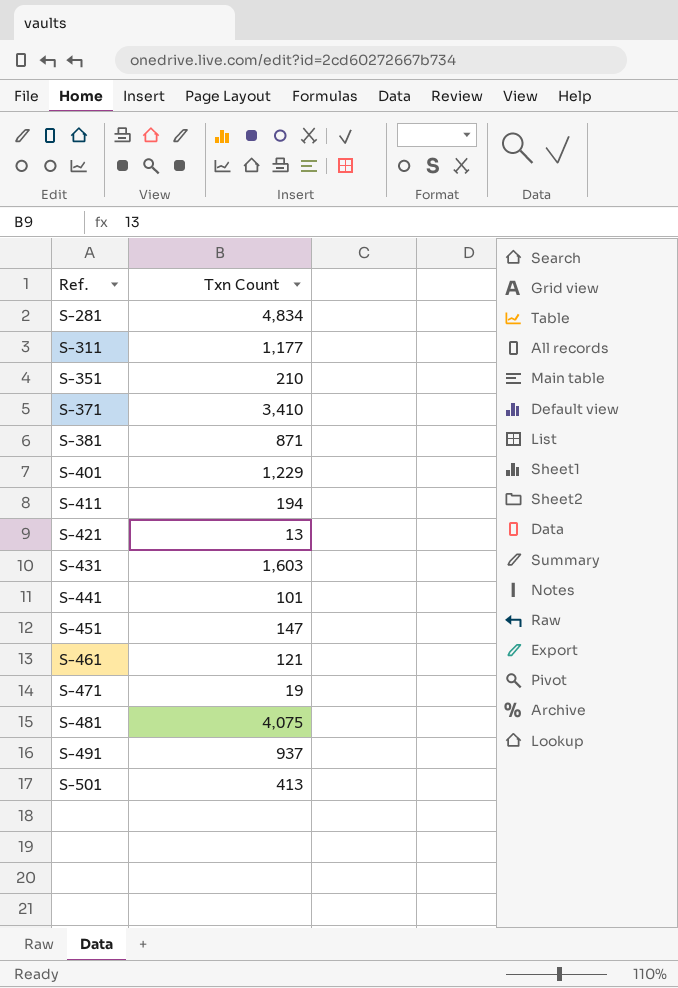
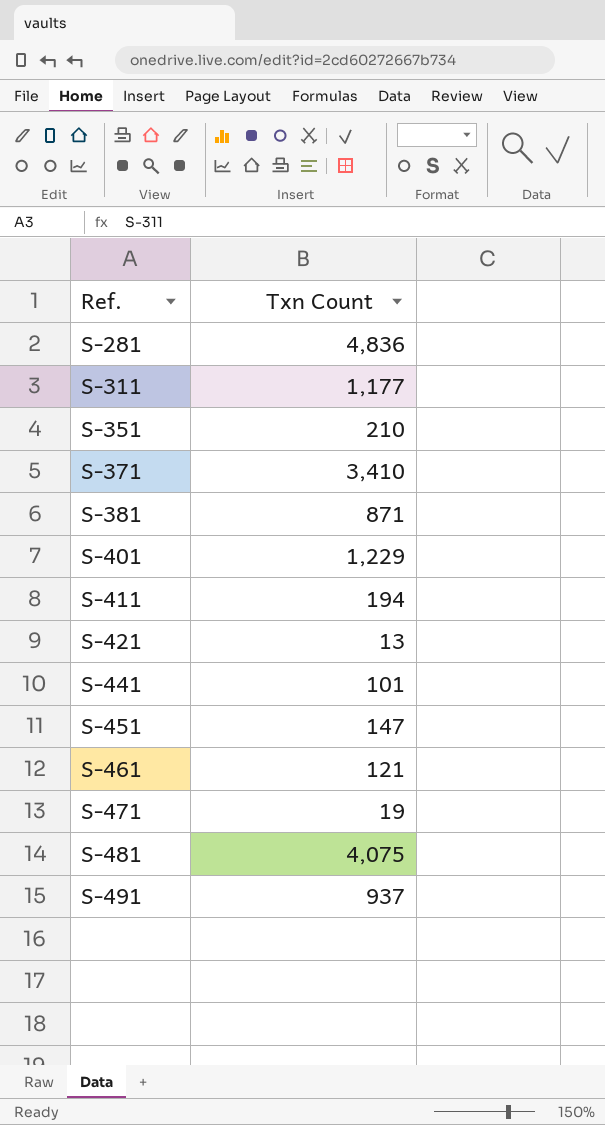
row S-431: 1,603 -> none
row S-501: 413 -> none
S-281 | Txn Count: 4,834 -> 4,836

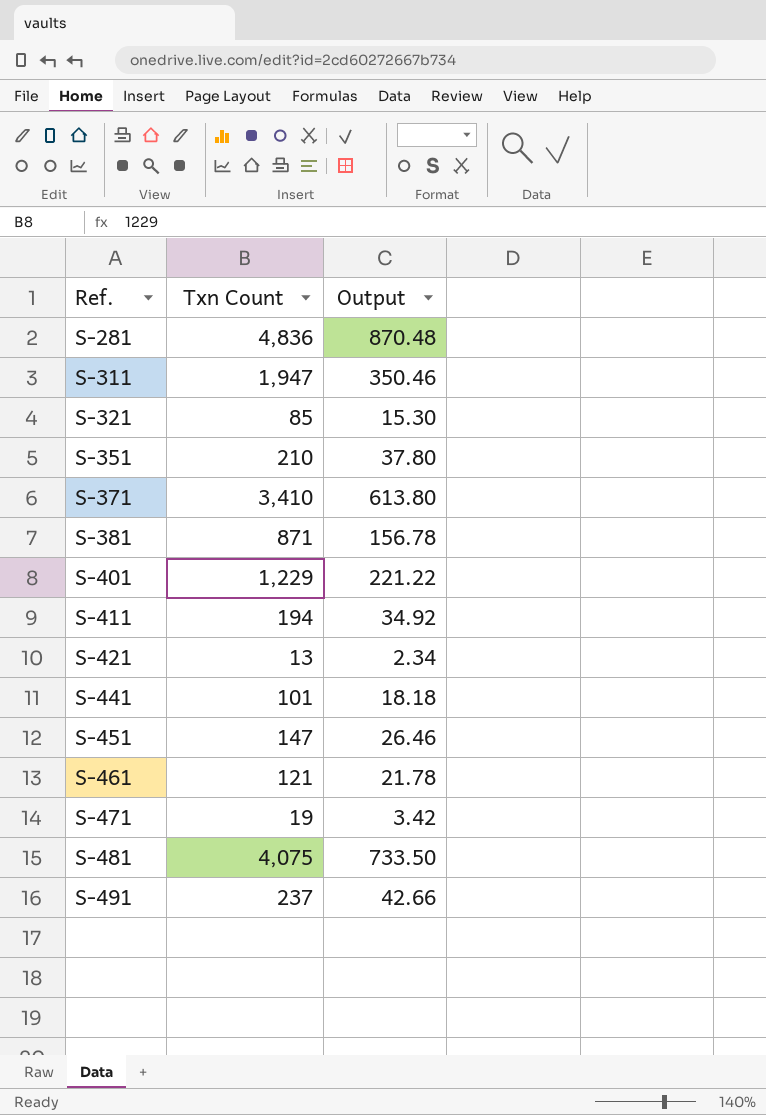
column Output | formula: none -> [Txn Count] * 0.18
S-311 | Txn Count: 1,177 -> 1,947
row S-321: none -> 85 | 15.30
S-491 | Txn Count: 937 -> 237

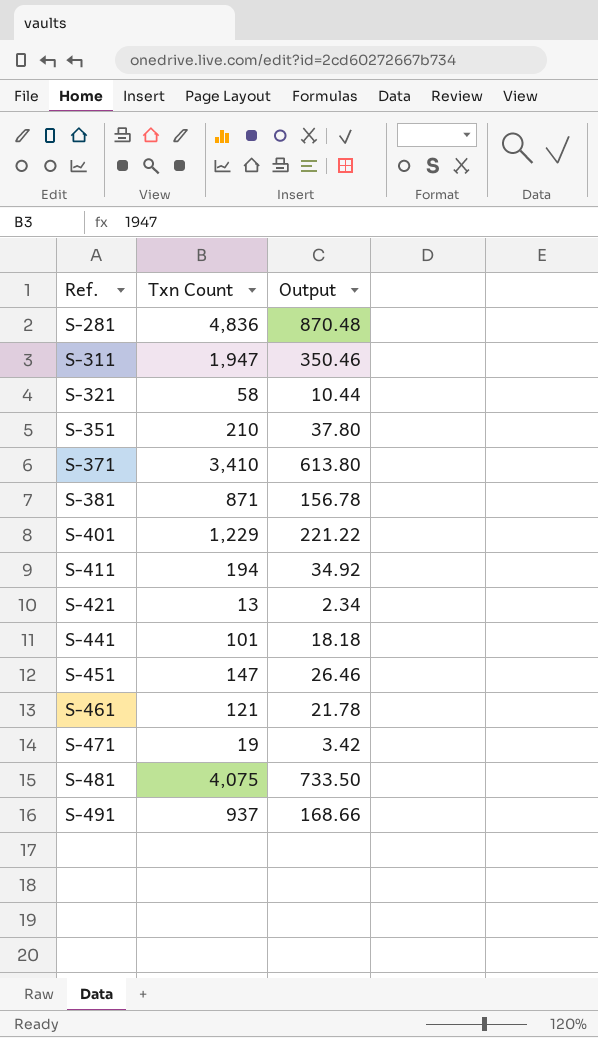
S-321 | Txn Count: 85 -> 58
S-321 | Output: 15.30 -> 10.44
S-491 | Txn Count: 237 -> 937
S-491 | Output: 42.66 -> 168.66

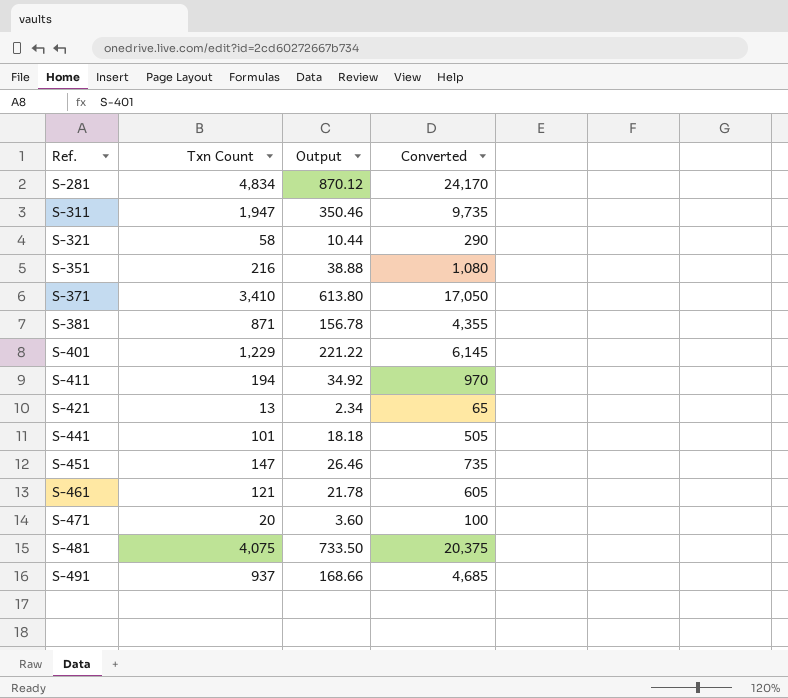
column Converted | formula: none -> [Txn Count] * 5
S-281 | Txn Count: 4,836 -> 4,834
S-281 | Output: 870.48 -> 870.12
S-351 | Txn Count: 210 -> 216
S-351 | Output: 37.80 -> 38.88
S-471 | Txn Count: 19 -> 20
S-471 | Output: 3.42 -> 3.60

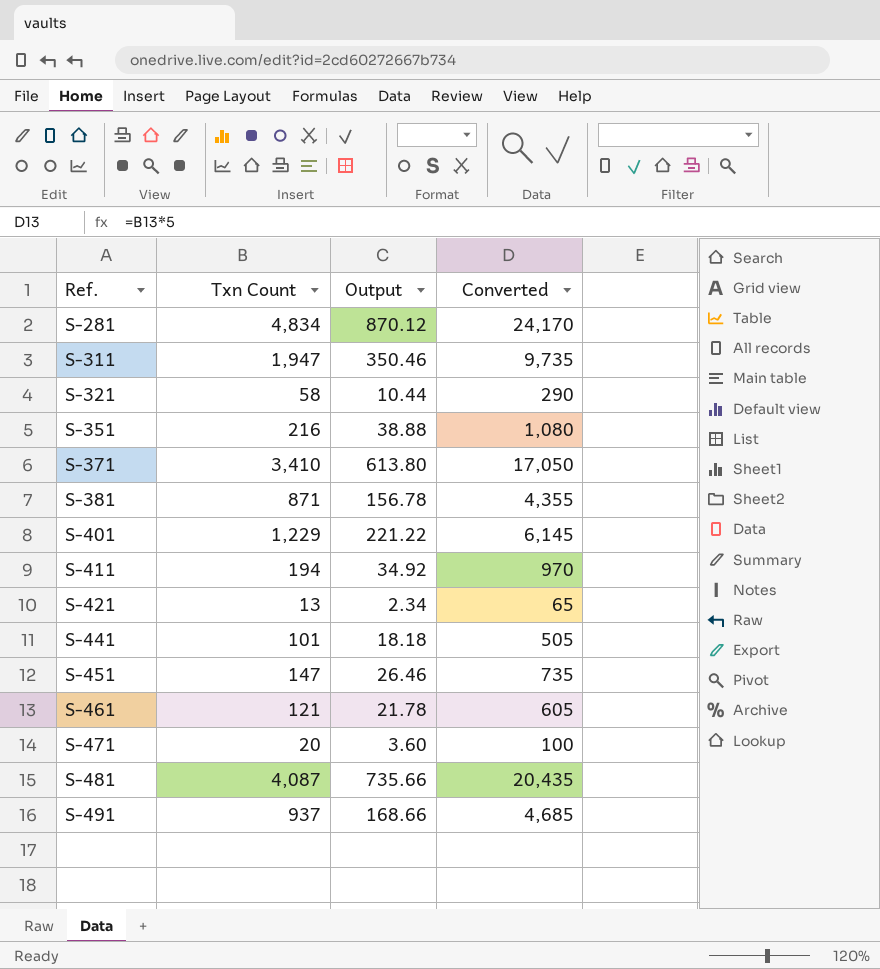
S-481 | Txn Count: 4,075 -> 4,087
S-481 | Output: 733.50 -> 735.66
S-481 | Converted: 20,375 -> 20,435

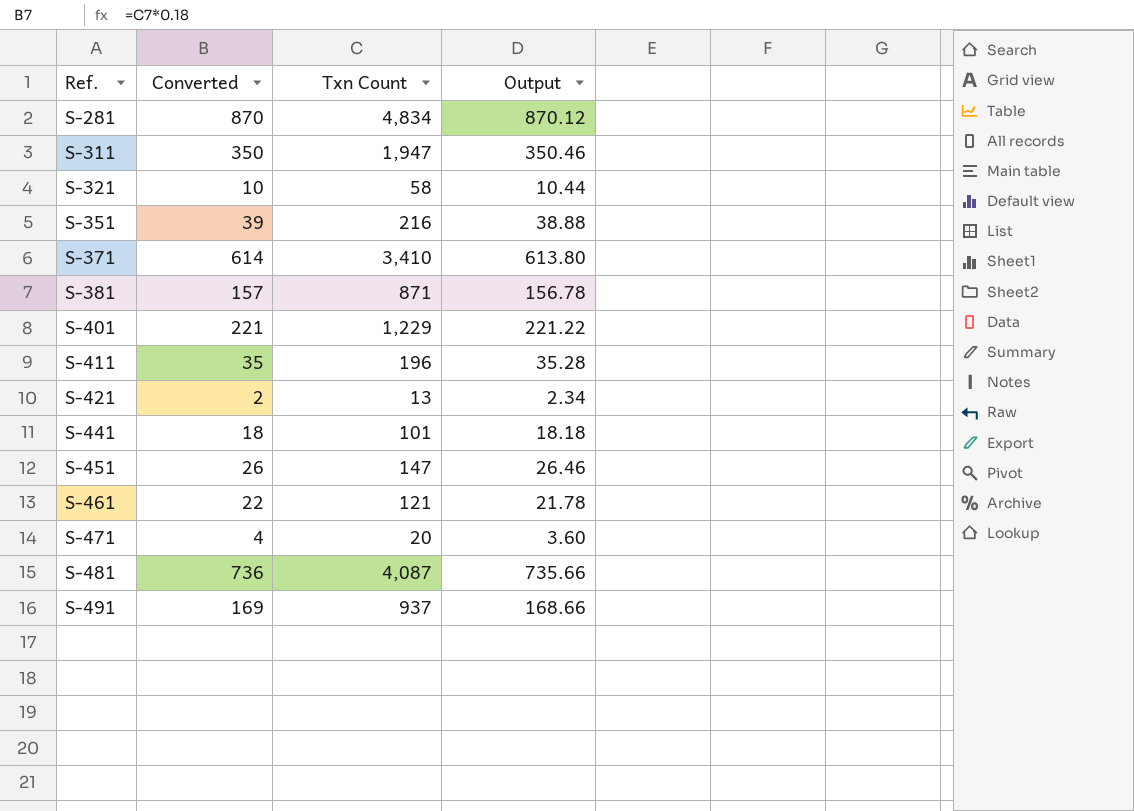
column Converted | formula: [Txn Count] * 5 -> [Txn Count] * 0.18
column Converted | position: 4 -> 2
S-411 | Txn Count: 194 -> 196
S-411 | Output: 34.92 -> 35.28

